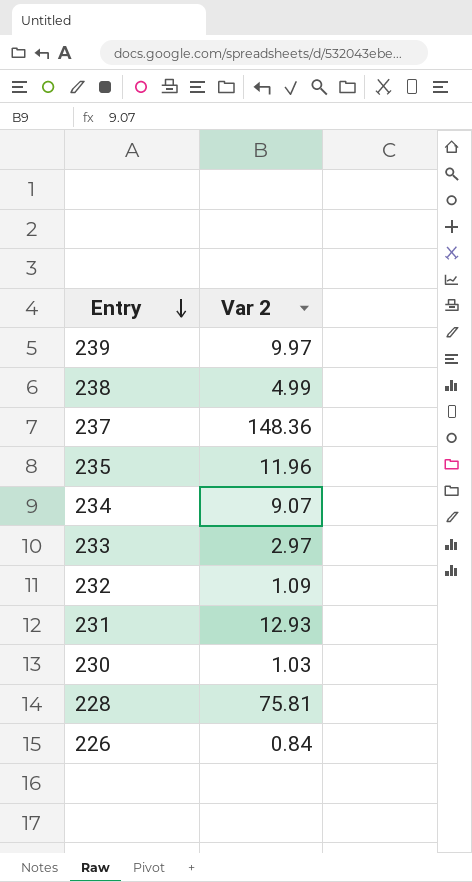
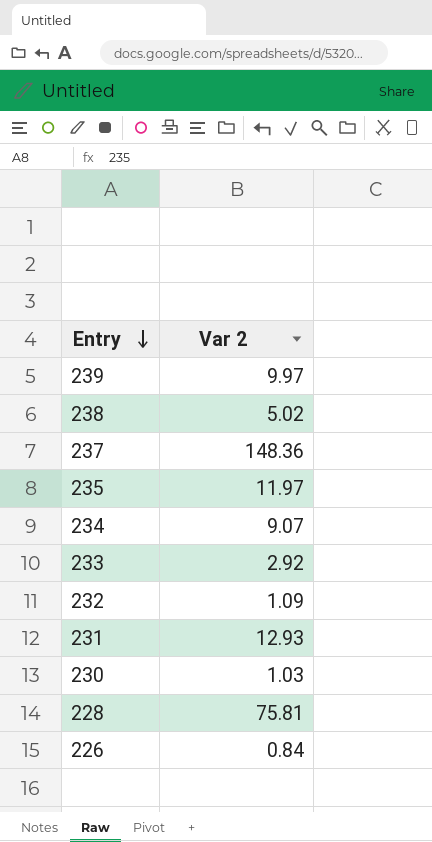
238 | Var 2: 4.99 -> 5.02
235 | Var 2: 11.96 -> 11.97
233 | Var 2: 2.97 -> 2.92

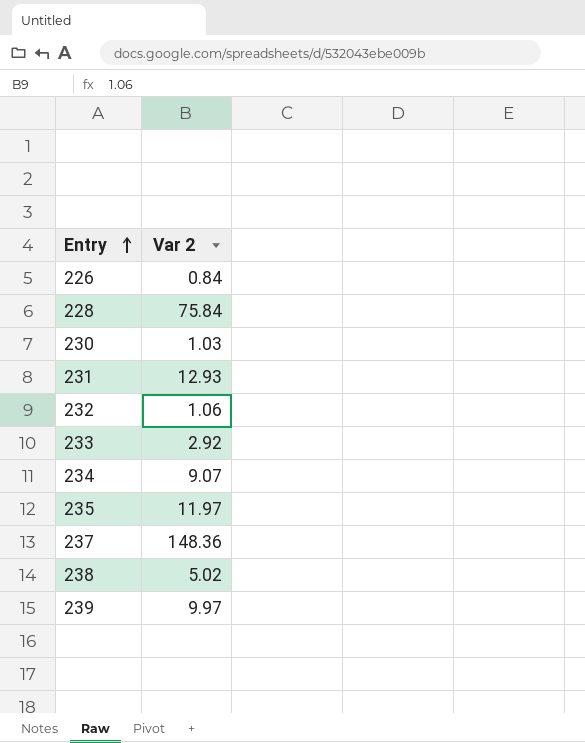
row order: Entry descending -> Entry ascending
228 | Var 2: 75.81 -> 75.84
232 | Var 2: 1.09 -> 1.06

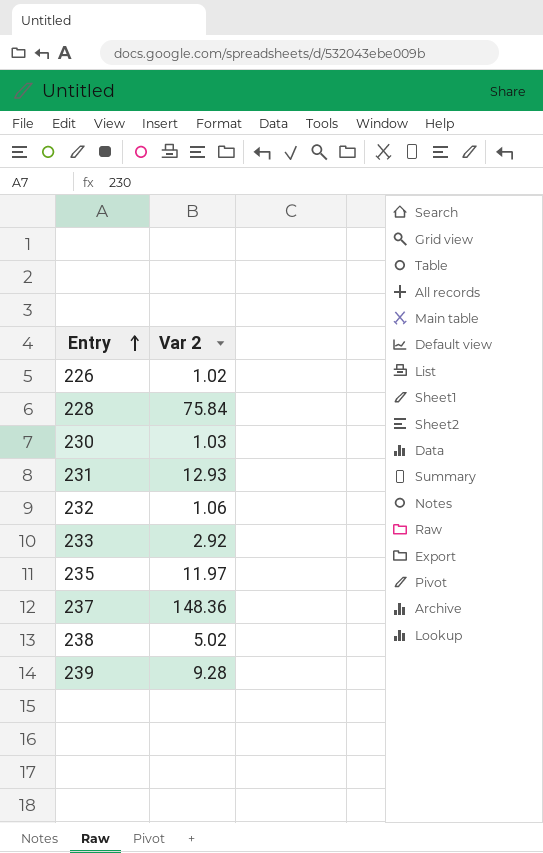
row 234: 9.07 -> none
226 | Var 2: 0.84 -> 1.02
239 | Var 2: 9.97 -> 9.28

